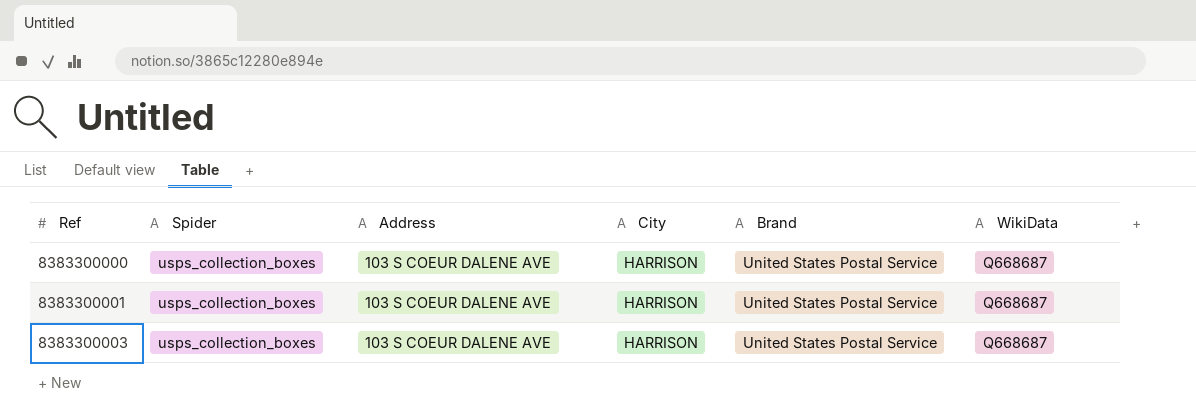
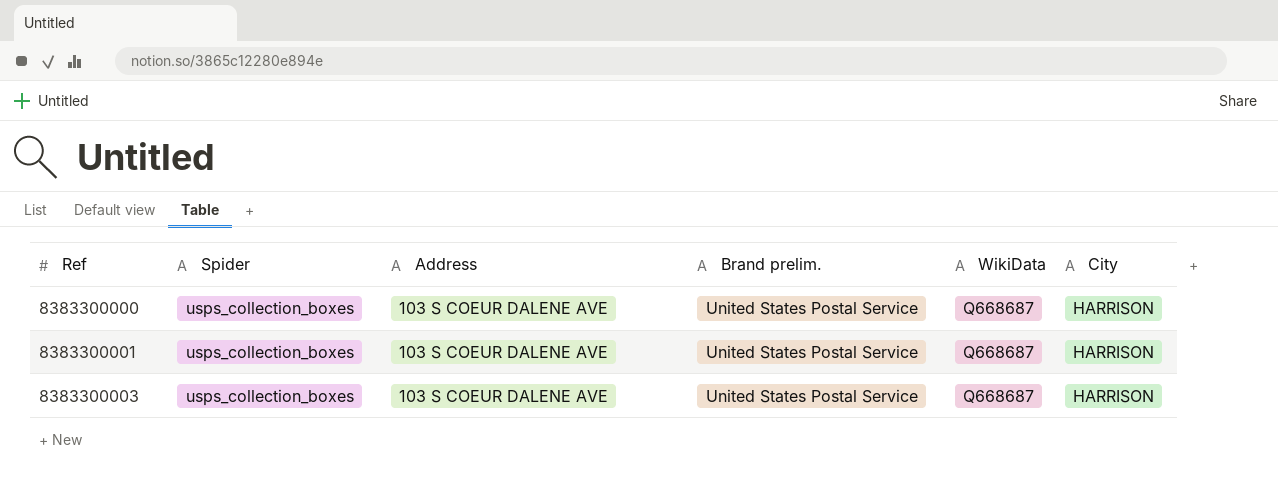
column name: Brand -> Brand prelim.
column City | position: 4 -> 6

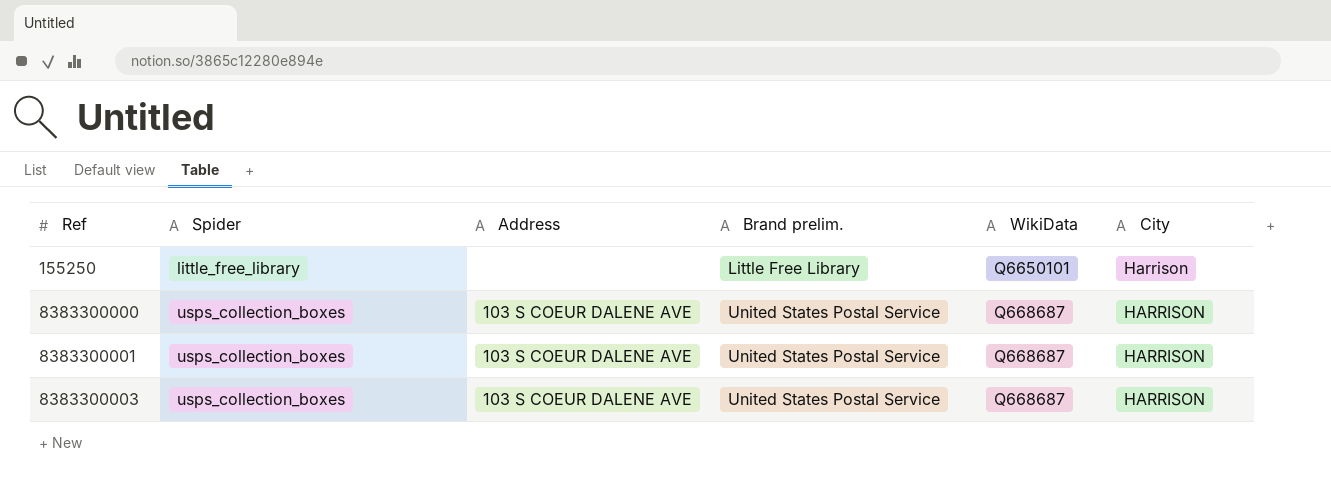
row 155250: none -> little_free_library | none | Little Free Library | Q6650101 | Harrison

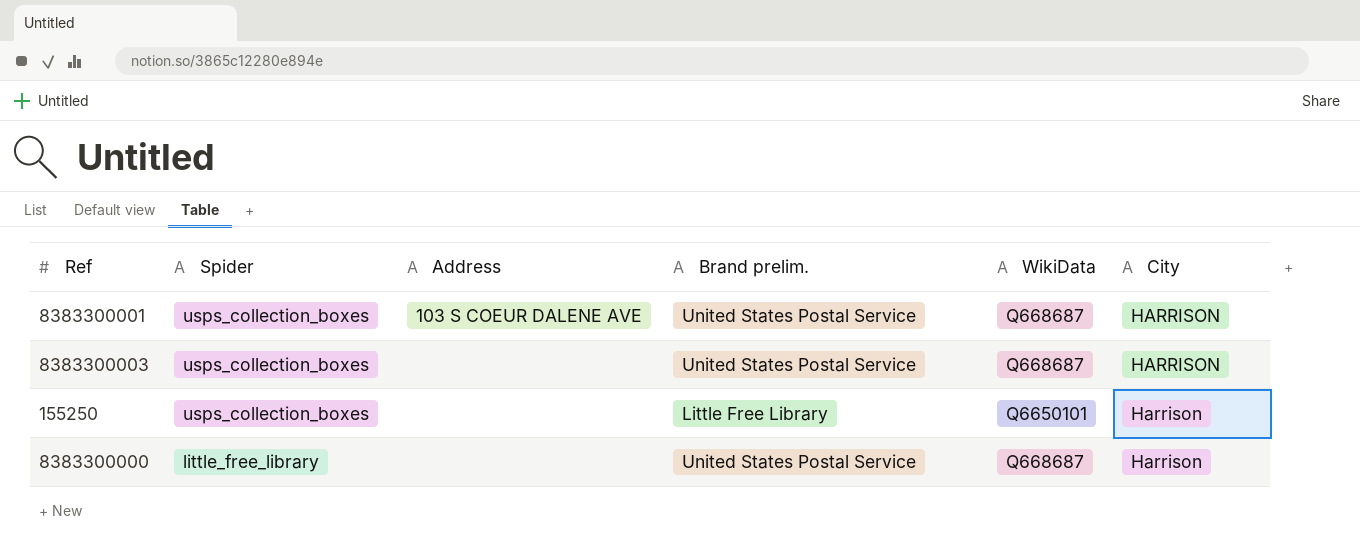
row order: Ref ascending -> Spider descending
8383300003 | Address: 103 S COEUR DALENE AVE -> none
155250 | Spider: little_free_library -> usps_collection_boxes
8383300000 | Spider: usps_collection_boxes -> little_free_library
8383300000 | Address: 103 S COEUR DALENE AVE -> none
8383300000 | City: HARRISON -> Harrison

